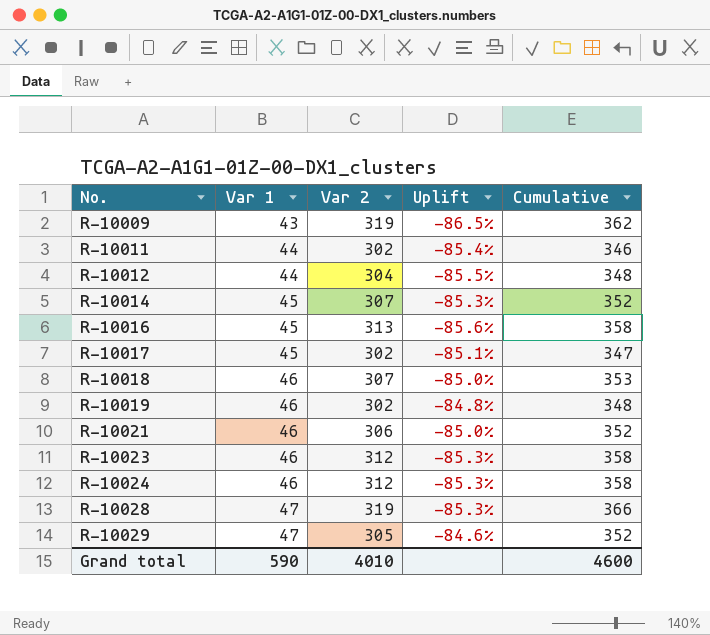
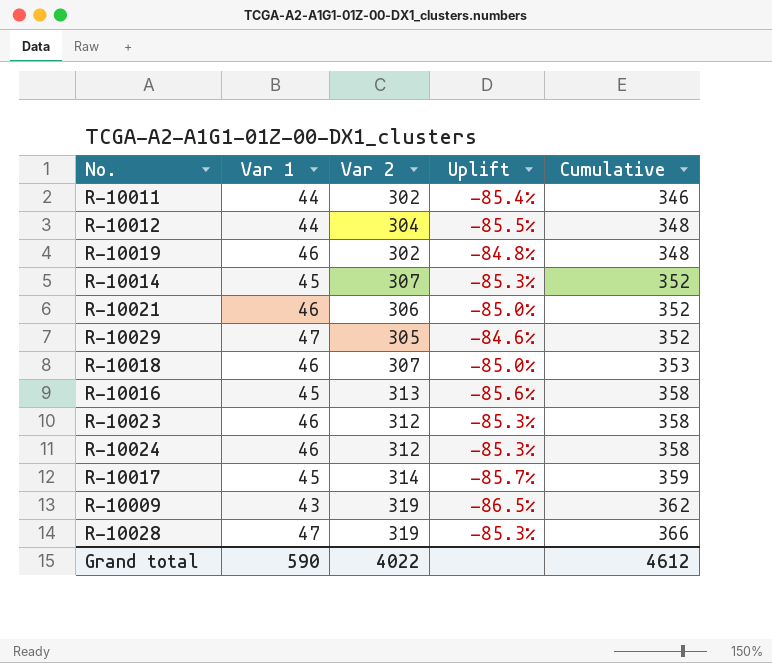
row order: No. ascending -> Cumulative ascending
R-10017 | Var 2: 302 -> 314
R-10017 | Uplift: -85.1% -> -85.7%
R-10017 | Cumulative: 347 -> 359
Grand total | Var 2: 4010 -> 4022
Grand total | Cumulative: 4600 -> 4612

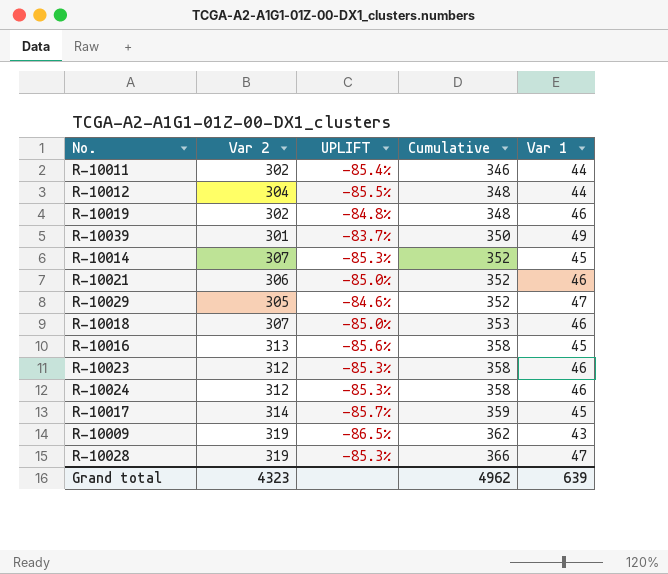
column name: Uplift -> UPLIFT
column Var 1 | position: 2 -> 5
row R-10039: none -> 301 | -83.7% | 350 | 49
Grand total | Var 2: 4022 -> 4323
Grand total | Cumulative: 4612 -> 4962
Grand total | Var 1: 590 -> 639

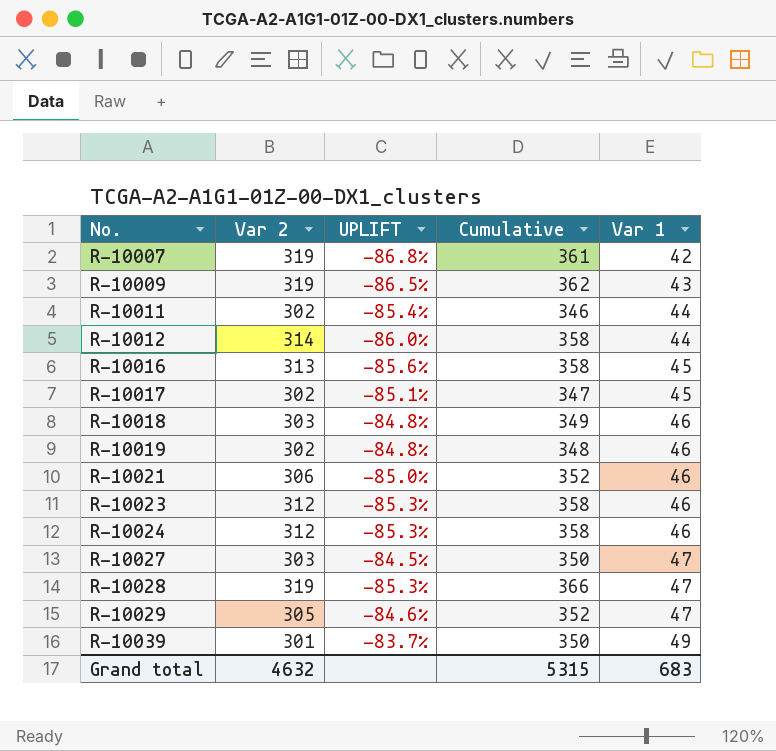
row order: Cumulative ascending -> No. ascending
row R-10014: 307 | -85.3% | 352 | 45 -> none
row R-10007: none -> 319 | -86.8% | 361 | 42
R-10012 | Var 2: 304 -> 314
R-10012 | UPLIFT: -85.5% -> -86.0%
R-10012 | Cumulative: 348 -> 358
R-10017 | Var 2: 314 -> 302
R-10017 | UPLIFT: -85.7% -> -85.1%
R-10017 | Cumulative: 359 -> 347
R-10018 | Var 2: 307 -> 303
R-10018 | UPLIFT: -85.0% -> -84.8%
R-10018 | Cumulative: 353 -> 349
row R-10027: none -> 303 | -84.5% | 350 | 47
Grand total | Var 2: 4323 -> 4632
Grand total | Cumulative: 4962 -> 5315
Grand total | Var 1: 639 -> 683

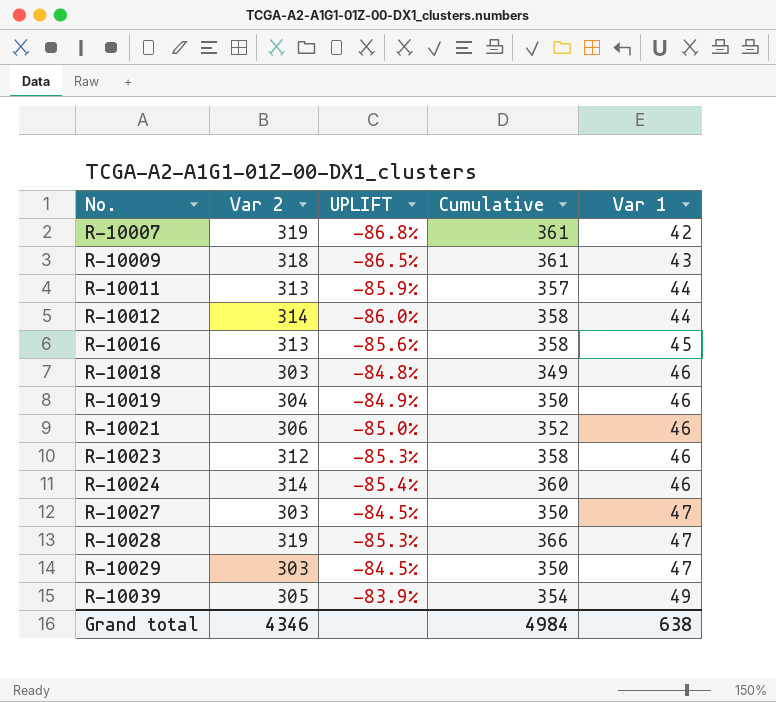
row R-10017: 302 | -85.1% | 347 | 45 -> none
R-10009 | Var 2: 319 -> 318
R-10009 | Cumulative: 362 -> 361
R-10011 | Var 2: 302 -> 313
R-10011 | UPLIFT: -85.4% -> -85.9%
R-10011 | Cumulative: 346 -> 357
R-10019 | Var 2: 302 -> 304
R-10019 | UPLIFT: -84.8% -> -84.9%
R-10019 | Cumulative: 348 -> 350
R-10024 | Var 2: 312 -> 314
R-10024 | UPLIFT: -85.3% -> -85.4%
R-10024 | Cumulative: 358 -> 360
R-10029 | Var 2: 305 -> 303
R-10029 | UPLIFT: -84.6% -> -84.5%
R-10029 | Cumulative: 352 -> 350
R-10039 | Var 2: 301 -> 305
R-10039 | UPLIFT: -83.7% -> -83.9%
R-10039 | Cumulative: 350 -> 354
Grand total | Var 2: 4632 -> 4346
Grand total | Cumulative: 5315 -> 4984
Grand total | Var 1: 683 -> 638

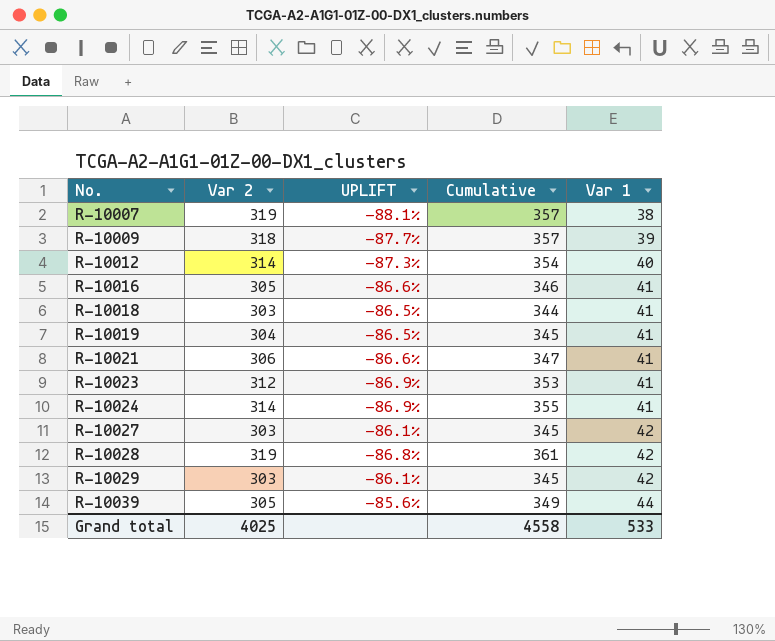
row R-10011: 313 | -85.9% | 357 | 44 -> none
R-10007 | UPLIFT: -86.8% -> -88.1%
R-10007 | Cumulative: 361 -> 357
R-10007 | Var 1: 42 -> 38
R-10009 | UPLIFT: -86.5% -> -87.7%
R-10009 | Cumulative: 361 -> 357
R-10009 | Var 1: 43 -> 39
R-10012 | UPLIFT: -86.0% -> -87.3%
R-10012 | Cumulative: 358 -> 354
R-10012 | Var 1: 44 -> 40
R-10016 | Var 2: 313 -> 305
R-10016 | UPLIFT: -85.6% -> -86.6%
R-10016 | Cumulative: 358 -> 346
R-10016 | Var 1: 45 -> 41
R-10018 | UPLIFT: -84.8% -> -86.5%
R-10018 | Cumulative: 349 -> 344
R-10018 | Var 1: 46 -> 41
R-10019 | UPLIFT: -84.9% -> -86.5%
R-10019 | Cumulative: 350 -> 345
R-10019 | Var 1: 46 -> 41
R-10021 | UPLIFT: -85.0% -> -86.6%
R-10021 | Cumulative: 352 -> 347
R-10021 | Var 1: 46 -> 41
R-10023 | UPLIFT: -85.3% -> -86.9%
R-10023 | Cumulative: 358 -> 353
R-10023 | Var 1: 46 -> 41
R-10024 | UPLIFT: -85.4% -> -86.9%
R-10024 | Cumulative: 360 -> 355
R-10024 | Var 1: 46 -> 41
R-10027 | UPLIFT: -84.5% -> -86.1%
R-10027 | Cumulative: 350 -> 345
R-10027 | Var 1: 47 -> 42
R-10028 | UPLIFT: -85.3% -> -86.8%
R-10028 | Cumulative: 366 -> 361
R-10028 | Var 1: 47 -> 42
R-10029 | UPLIFT: -84.5% -> -86.1%
R-10029 | Cumulative: 350 -> 345
R-10029 | Var 1: 47 -> 42
R-10039 | UPLIFT: -83.9% -> -85.6%
R-10039 | Cumulative: 354 -> 349
R-10039 | Var 1: 49 -> 44
Grand total | Var 2: 4346 -> 4025
Grand total | Cumulative: 4984 -> 4558
Grand total | Var 1: 638 -> 533

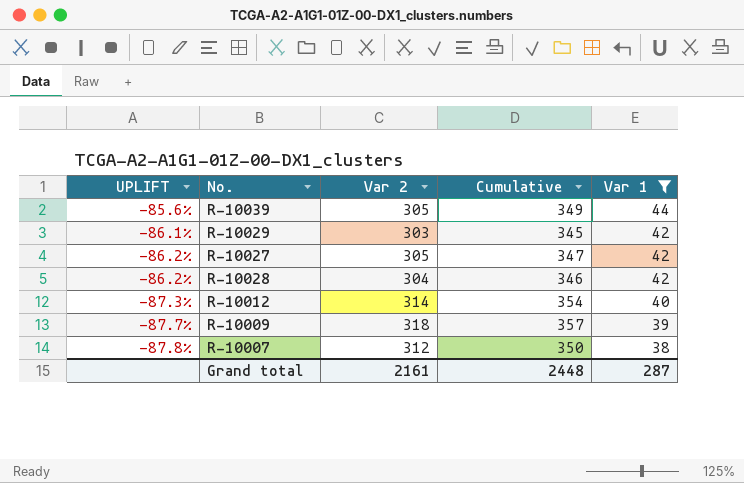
filter: none -> Var 1 != 41
row order: No. ascending -> UPLIFT descending
column UPLIFT | position: 3 -> 1
R-10027 | UPLIFT: -86.1% -> -86.2%
R-10027 | Var 2: 303 -> 305
R-10027 | Cumulative: 345 -> 347
R-10028 | UPLIFT: -86.8% -> -86.2%
R-10028 | Var 2: 319 -> 304
R-10028 | Cumulative: 361 -> 346
R-10007 | UPLIFT: -88.1% -> -87.8%
R-10007 | Var 2: 319 -> 312
R-10007 | Cumulative: 357 -> 350
Grand total | Var 2: 4025 -> 2161
Grand total | Cumulative: 4558 -> 2448
Grand total | Var 1: 533 -> 287

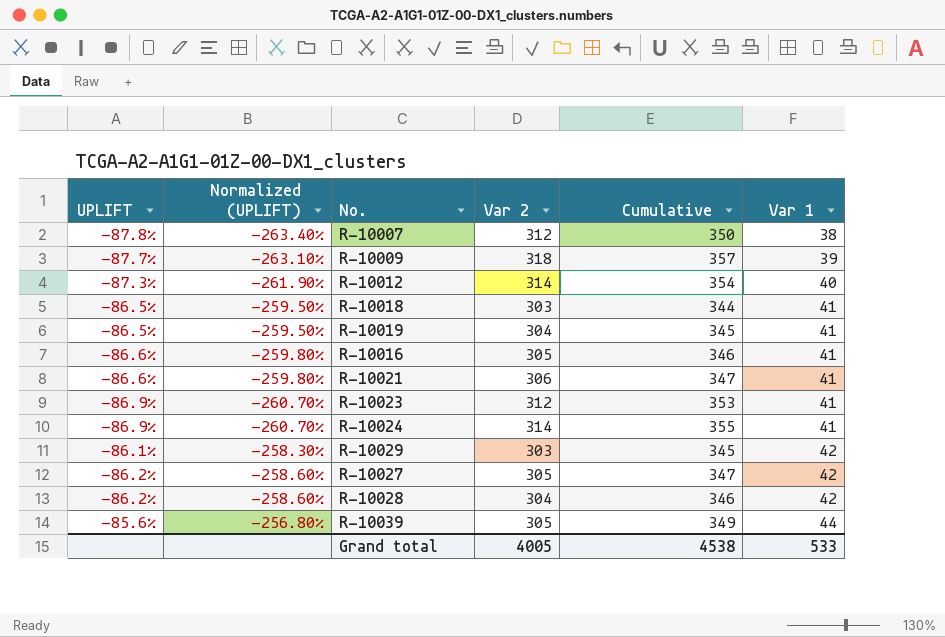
filter: Var 1 != 41 -> none
row order: UPLIFT descending -> Var 1 ascending
column Normalized (UPLIFT) | formula: none -> [UPLIFT] * 3
Grand total | Var 2: 2161 -> 4005
Grand total | Cumulative: 2448 -> 4538
Grand total | Var 1: 287 -> 533

